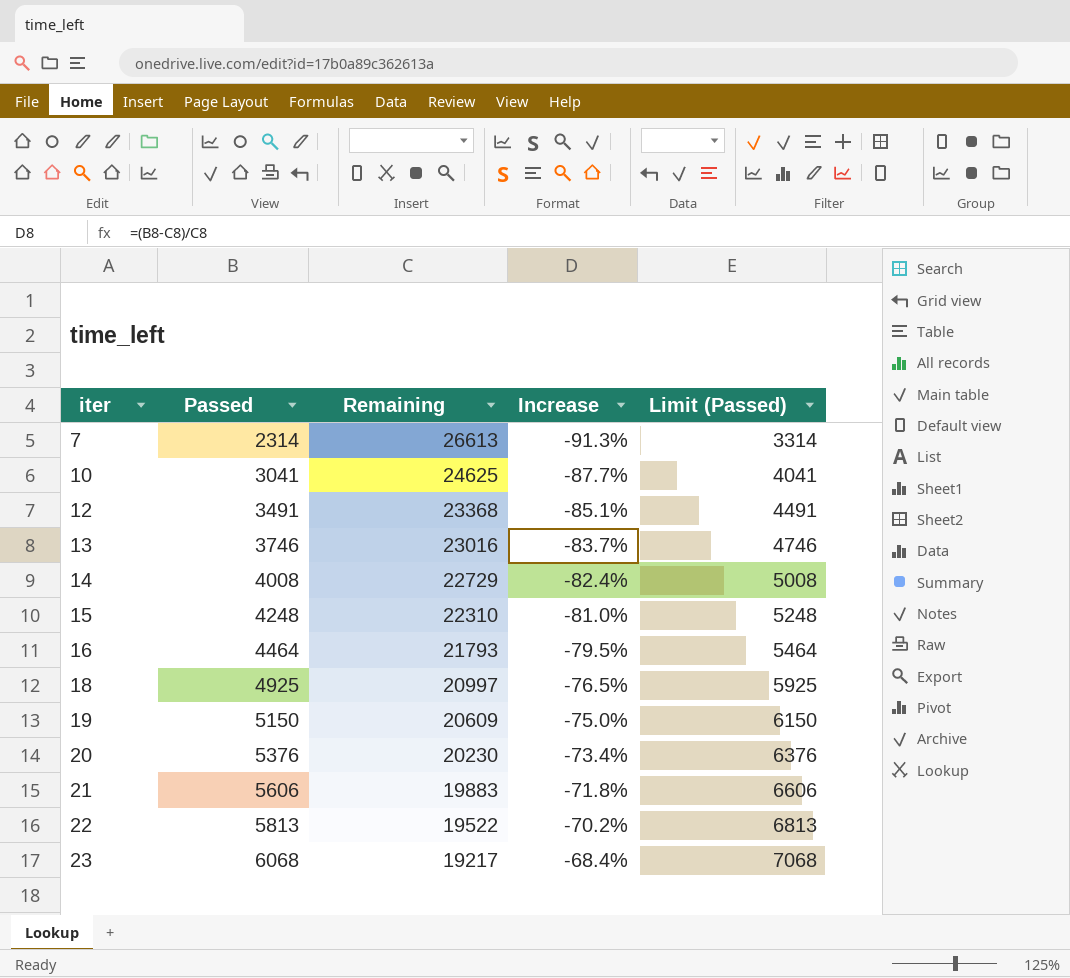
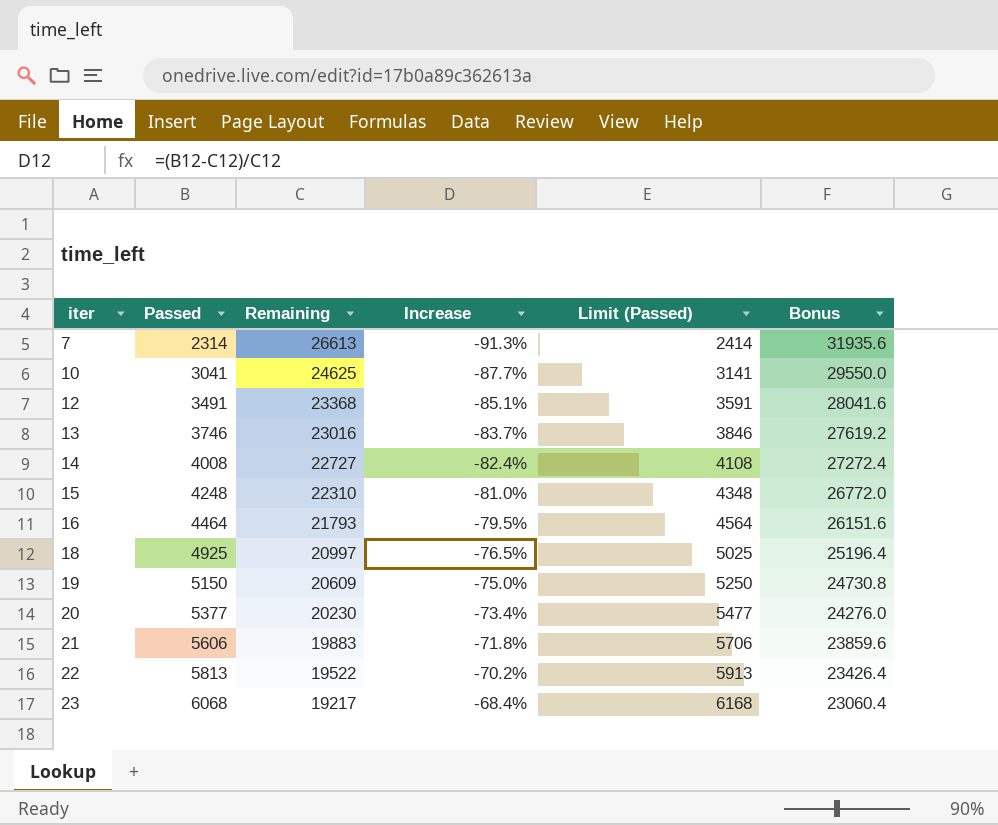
column Limit (Passed) | formula: [Passed] + 1000 -> [Passed] + 100
column Bonus | formula: none -> [Remaining] * 1.2
14 | Remaining: 22729 -> 22727
20 | Passed: 5376 -> 5377

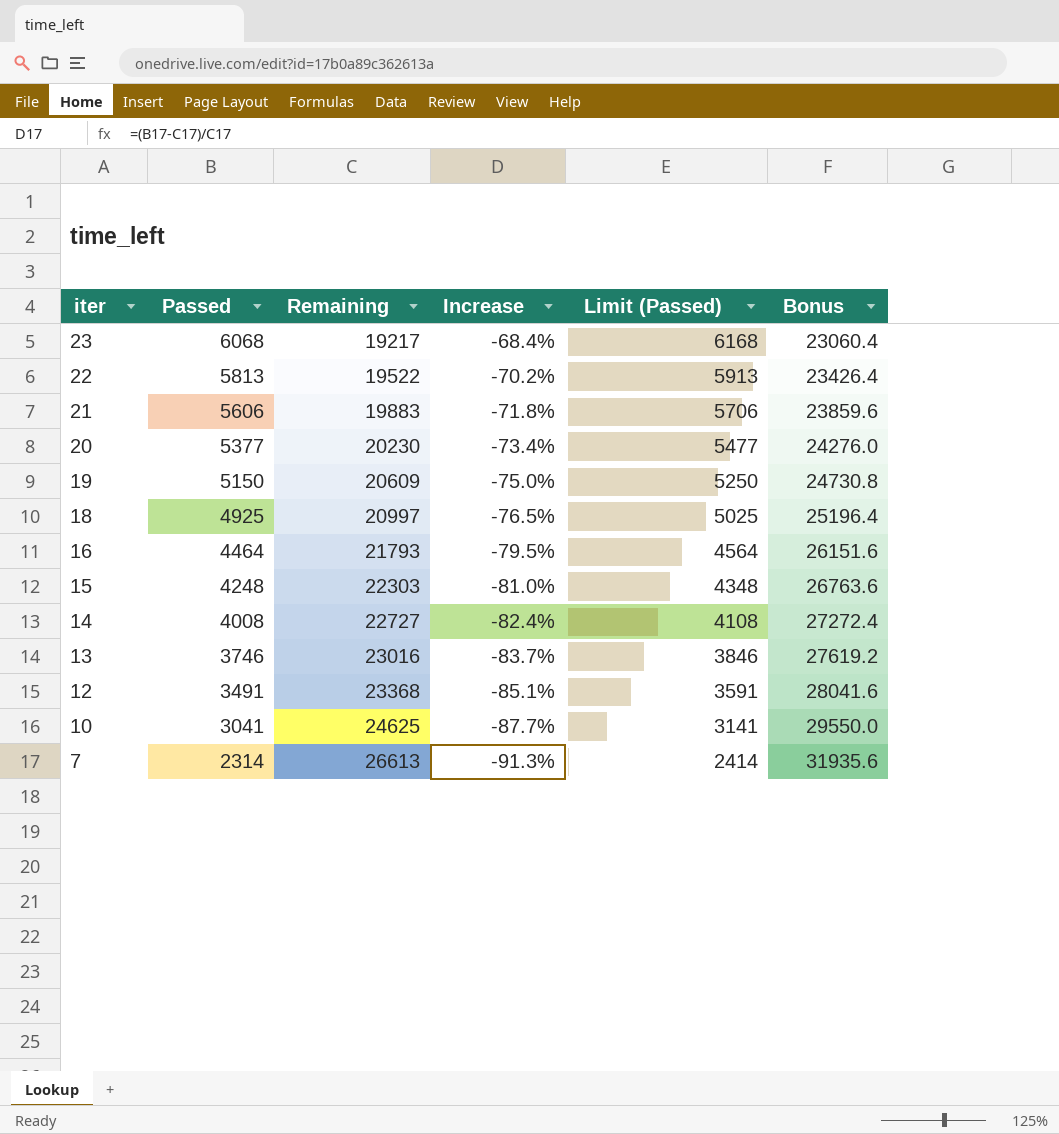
row order: iter ascending -> iter descending
15 | Remaining: 22310 -> 22303
15 | Bonus: 26772.0 -> 26763.6

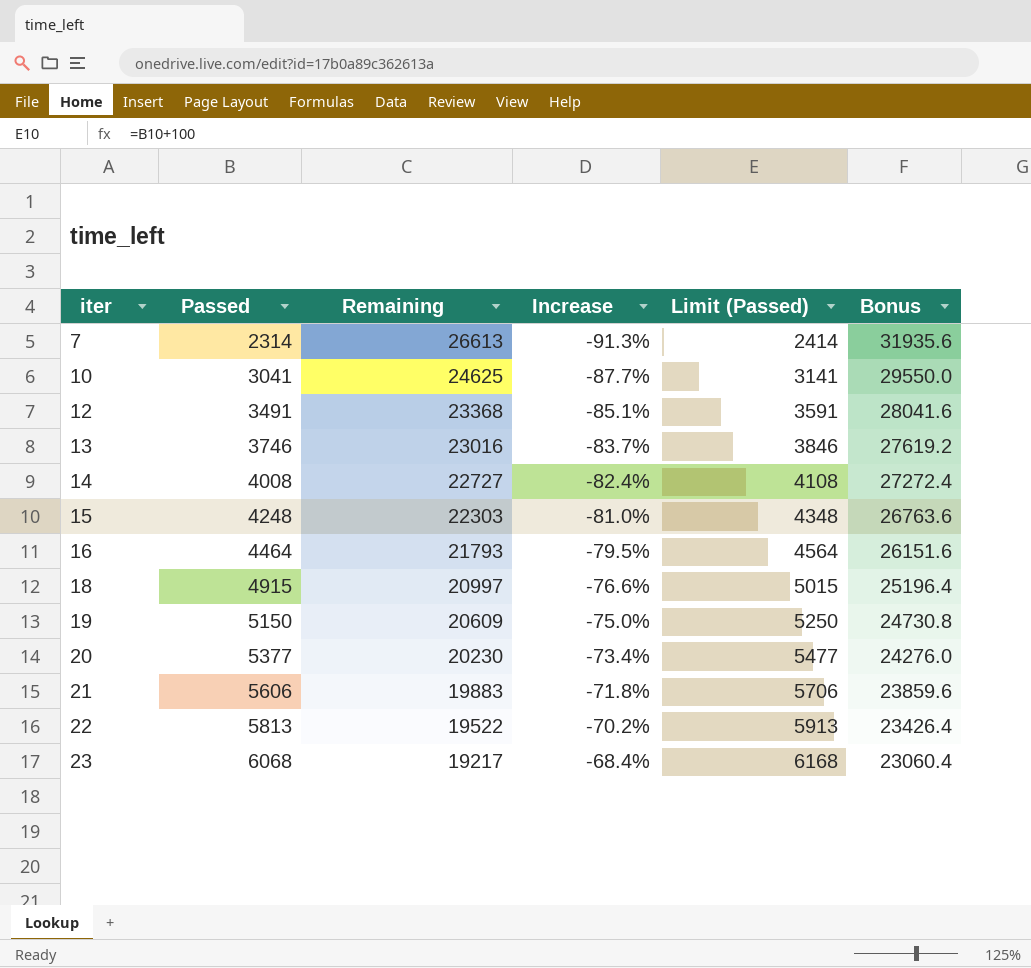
row order: iter descending -> iter ascending
18 | Passed: 4925 -> 4915
18 | Increase: -76.5% -> -76.6%
18 | Limit (Passed): 5025 -> 5015

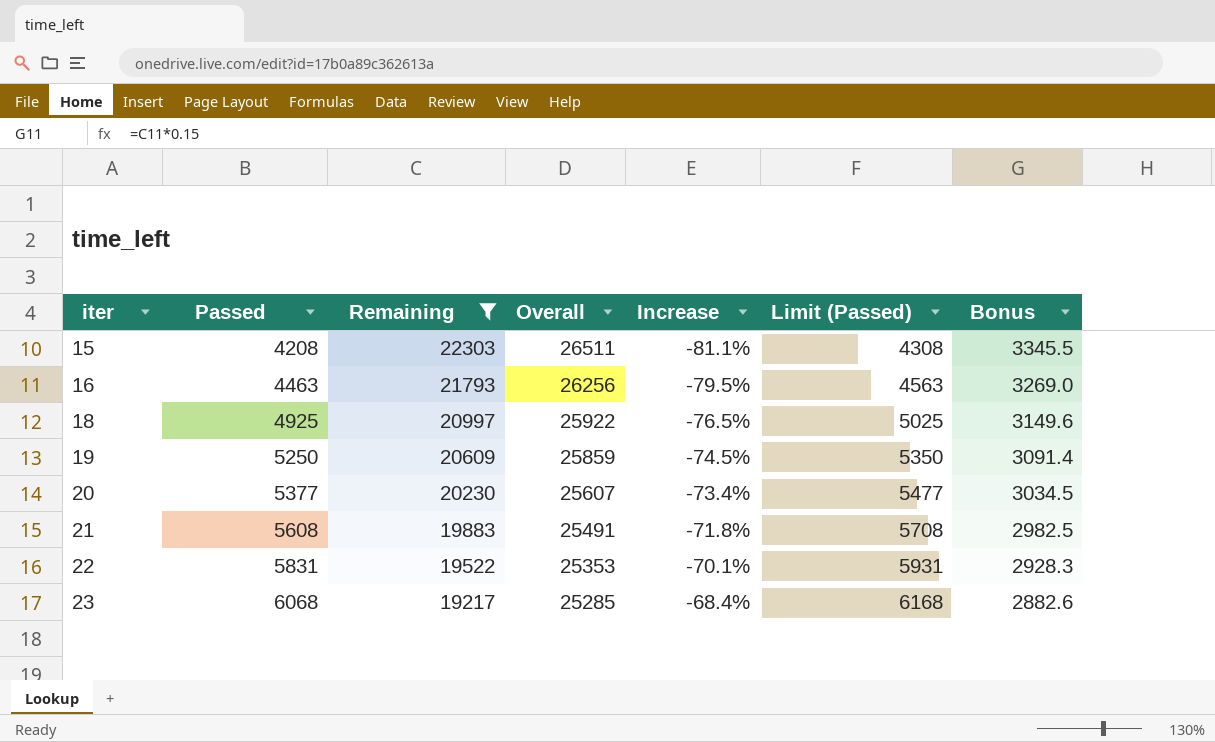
filter: none -> Remaining <= 22303
column Overall | formula: none -> [Passed] + [Remaining]
column Bonus | formula: [Remaining] * 1.2 -> [Remaining] * 0.15
15 | Passed: 4248 -> 4208
15 | Increase: -81.0% -> -81.1%
15 | Limit (Passed): 4348 -> 4308
16 | Passed: 4464 -> 4463
16 | Limit (Passed): 4564 -> 4563
18 | Passed: 4915 -> 4925
18 | Increase: -76.6% -> -76.5%
18 | Limit (Passed): 5015 -> 5025
19 | Passed: 5150 -> 5250
19 | Increase: -75.0% -> -74.5%
19 | Limit (Passed): 5250 -> 5350
21 | Passed: 5606 -> 5608
21 | Limit (Passed): 5706 -> 5708
22 | Passed: 5813 -> 5831
22 | Increase: -70.2% -> -70.1%
22 | Limit (Passed): 5913 -> 5931

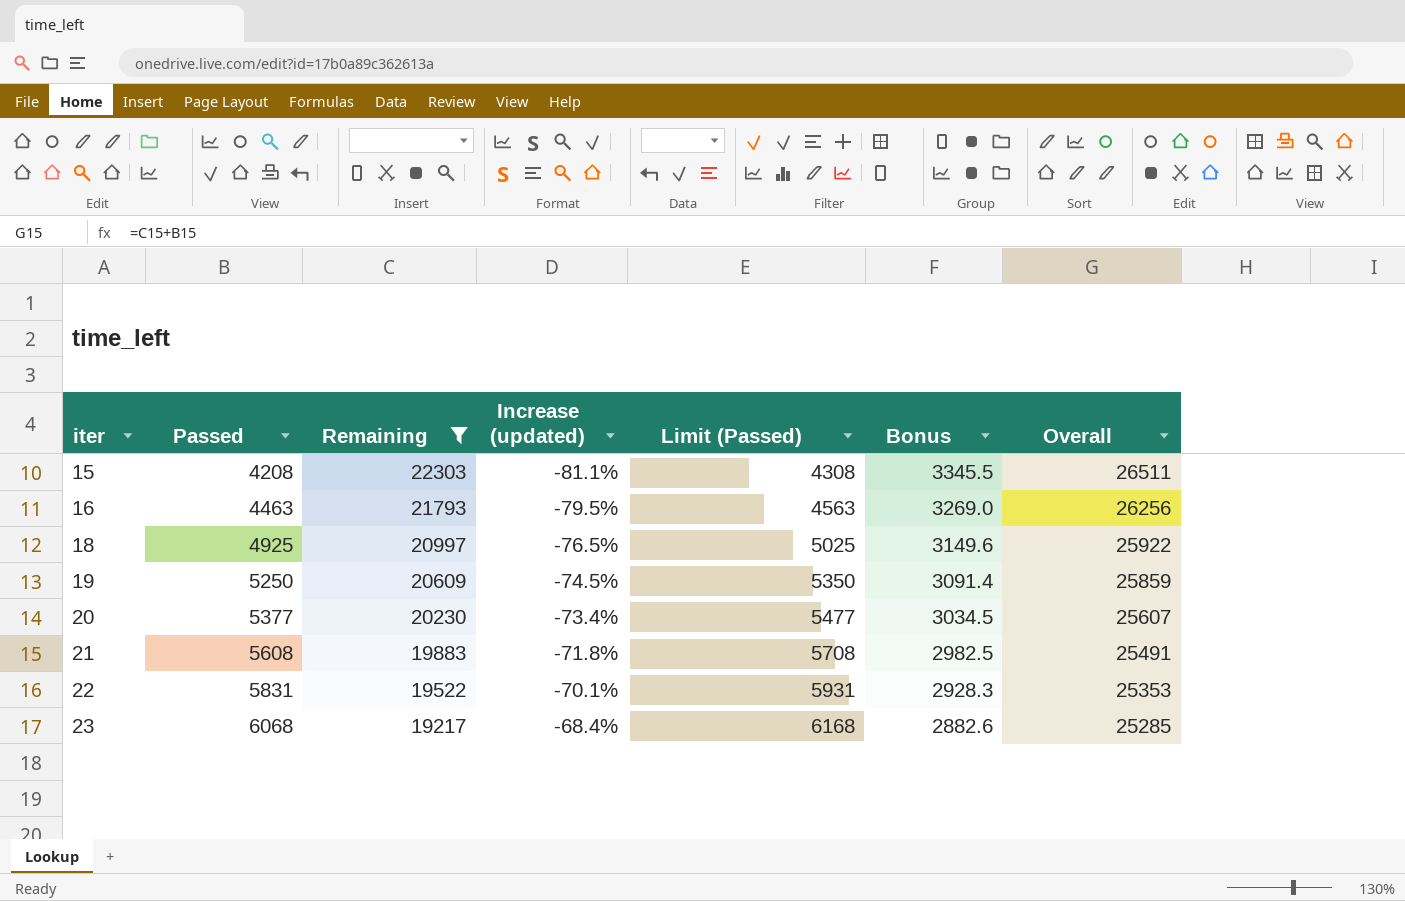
column name: Increase -> Increase (updated)
column Overall | position: 4 -> 7

